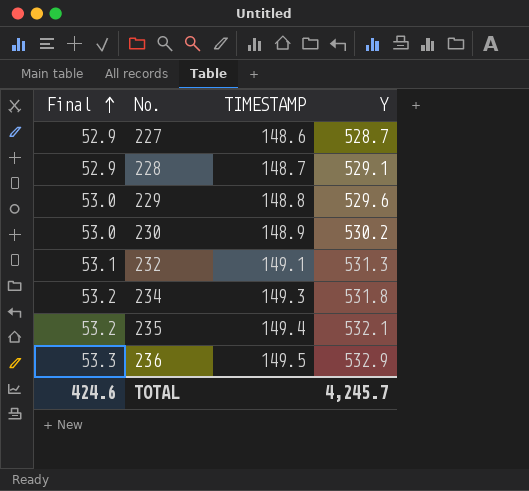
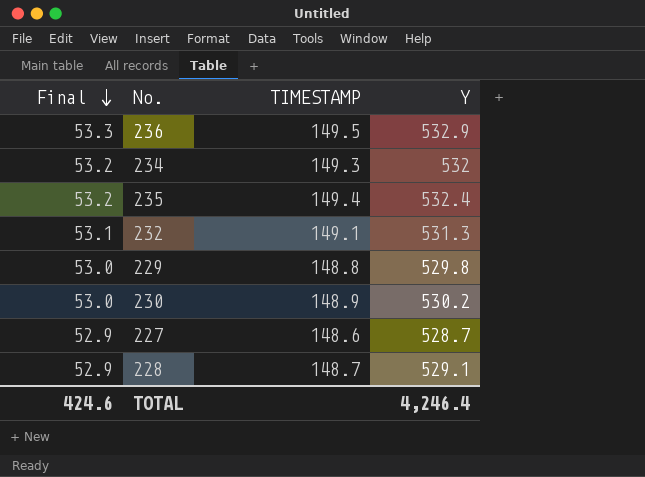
row order: Final ascending -> Final descending
234 | Y: 531.8 -> 532
235 | Y: 532.1 -> 532.4
229 | Y: 529.6 -> 529.8
TOTAL | Y: 4,245.7 -> 4,246.4

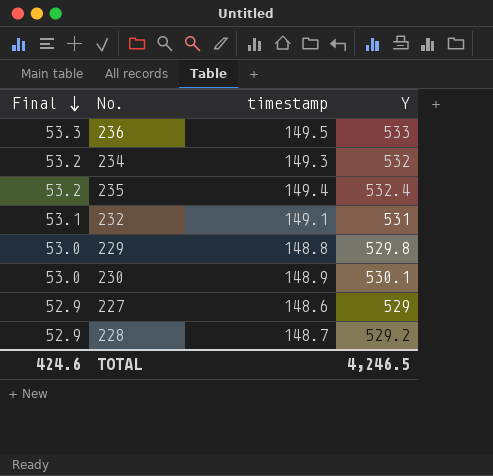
column name: TIMESTAMP -> timestamp
236 | Y: 532.9 -> 533
232 | Y: 531.3 -> 531
230 | Y: 530.2 -> 530.1
227 | Y: 528.7 -> 529
228 | Y: 529.1 -> 529.2
TOTAL | Y: 4,246.4 -> 4,246.5

